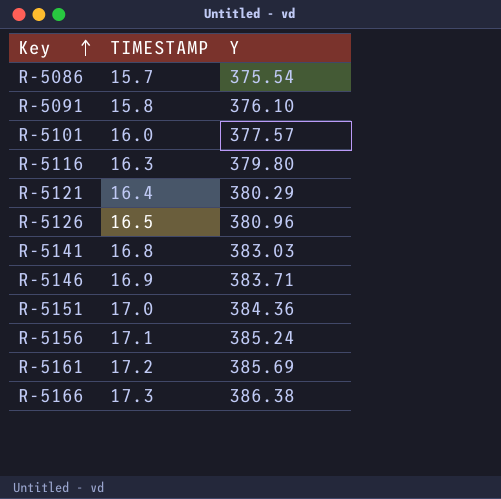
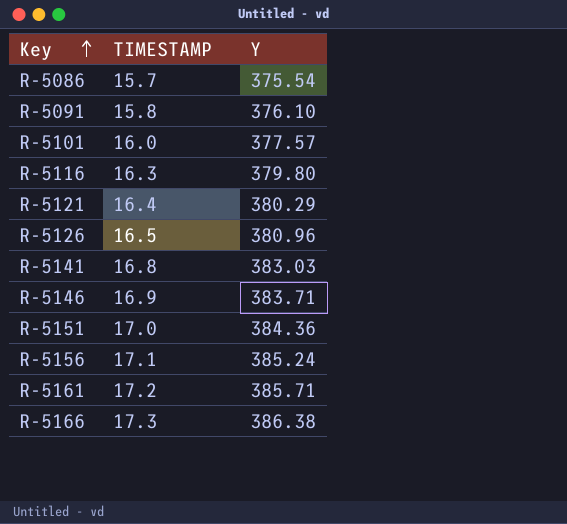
R-5161 | Y: 385.69 -> 385.71

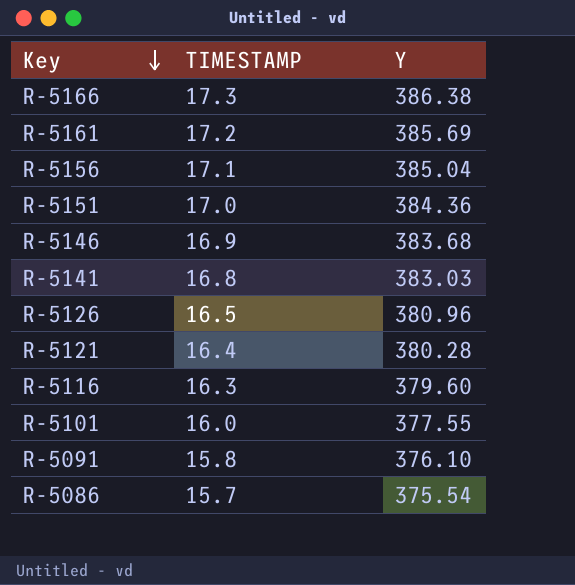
row order: Key ascending -> Key descending
R-5161 | Y: 385.71 -> 385.69
R-5156 | Y: 385.24 -> 385.04
R-5146 | Y: 383.71 -> 383.68
R-5121 | Y: 380.29 -> 380.28
R-5116 | Y: 379.80 -> 379.60
R-5101 | Y: 377.57 -> 377.55

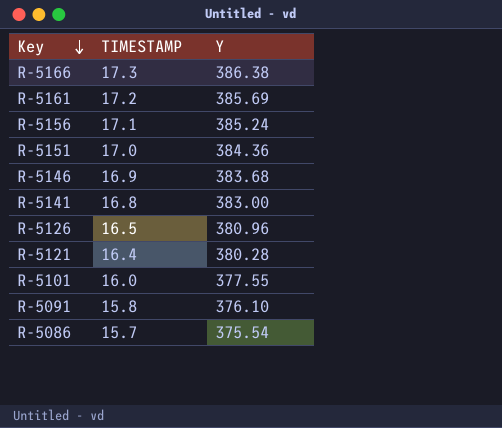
row R-5116: 16.3 | 379.60 -> none
R-5156 | Y: 385.04 -> 385.24
R-5141 | Y: 383.03 -> 383.00

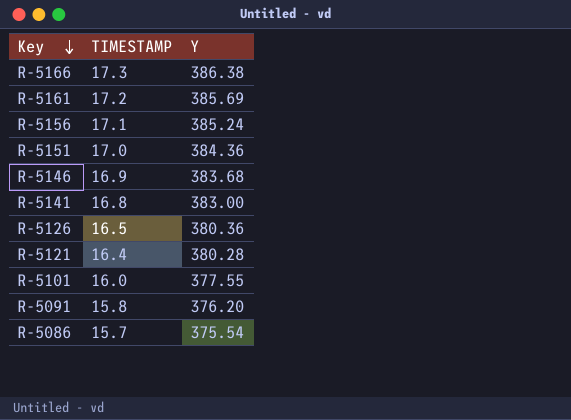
R-5126 | Y: 380.96 -> 380.36
R-5091 | Y: 376.10 -> 376.20

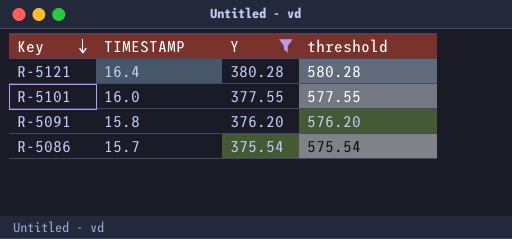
filter: none -> Y <= 380.28
column threshold | formula: none -> [Y] + 200

